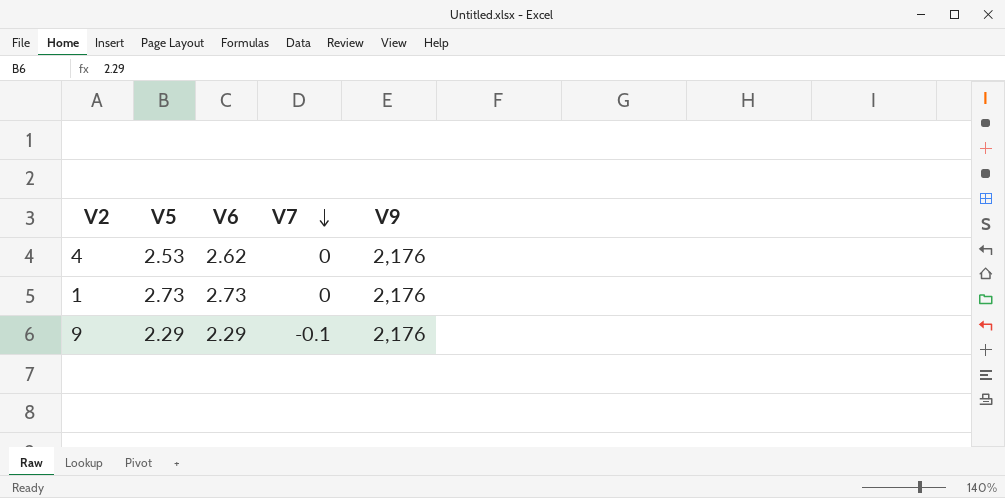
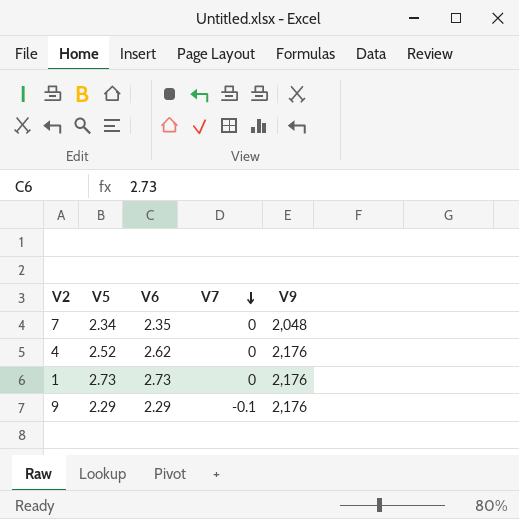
row 7: none -> 2.34 | 2.35 | 0 | 2,048
4 | V5: 2.53 -> 2.52

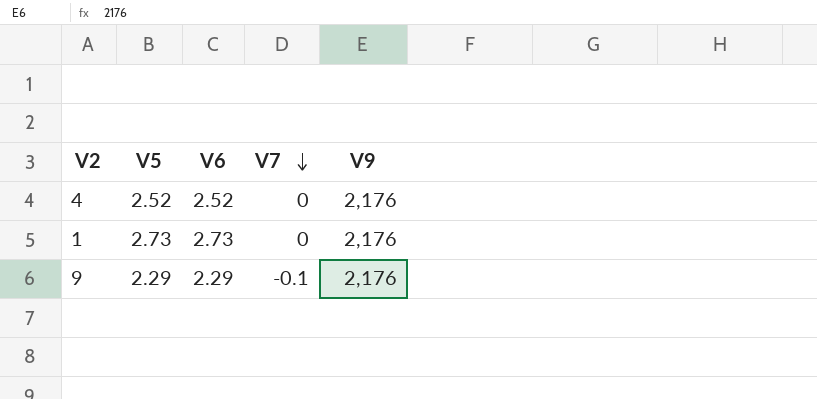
row 7: 2.34 | 2.35 | 0 | 2,048 -> none
4 | V6: 2.62 -> 2.52

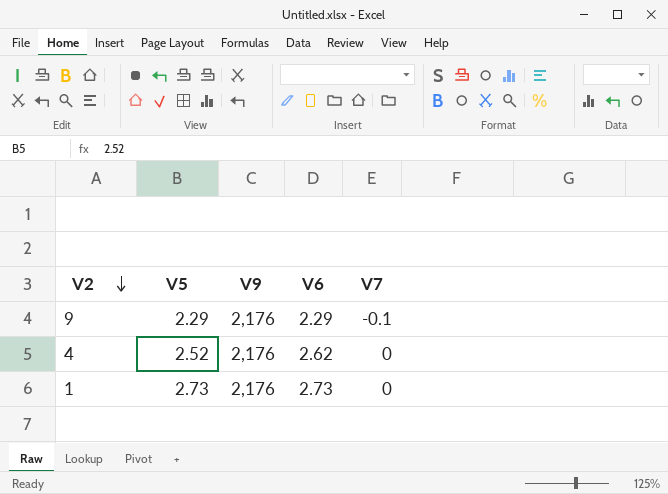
row order: V7 descending -> V2 descending
column V9 | position: 5 -> 3
4 | V6: 2.52 -> 2.62

